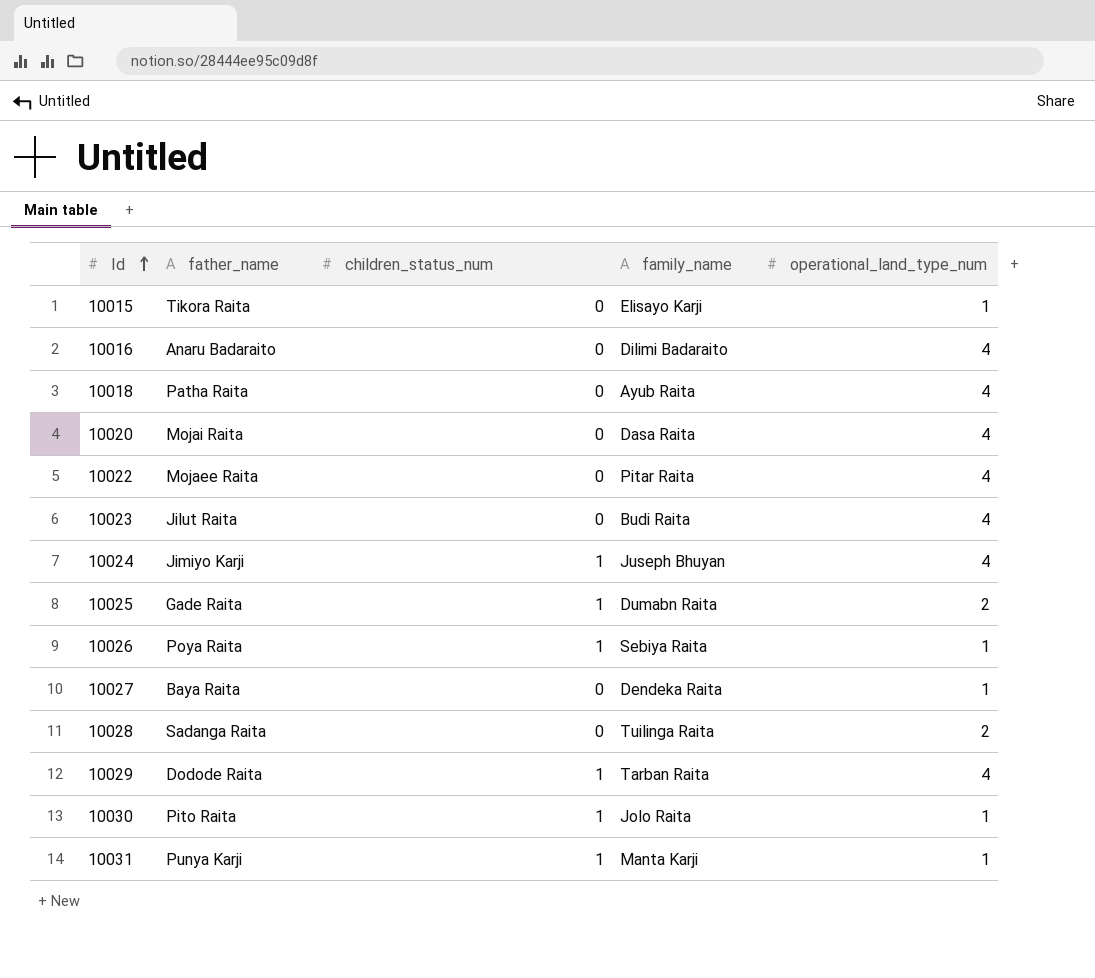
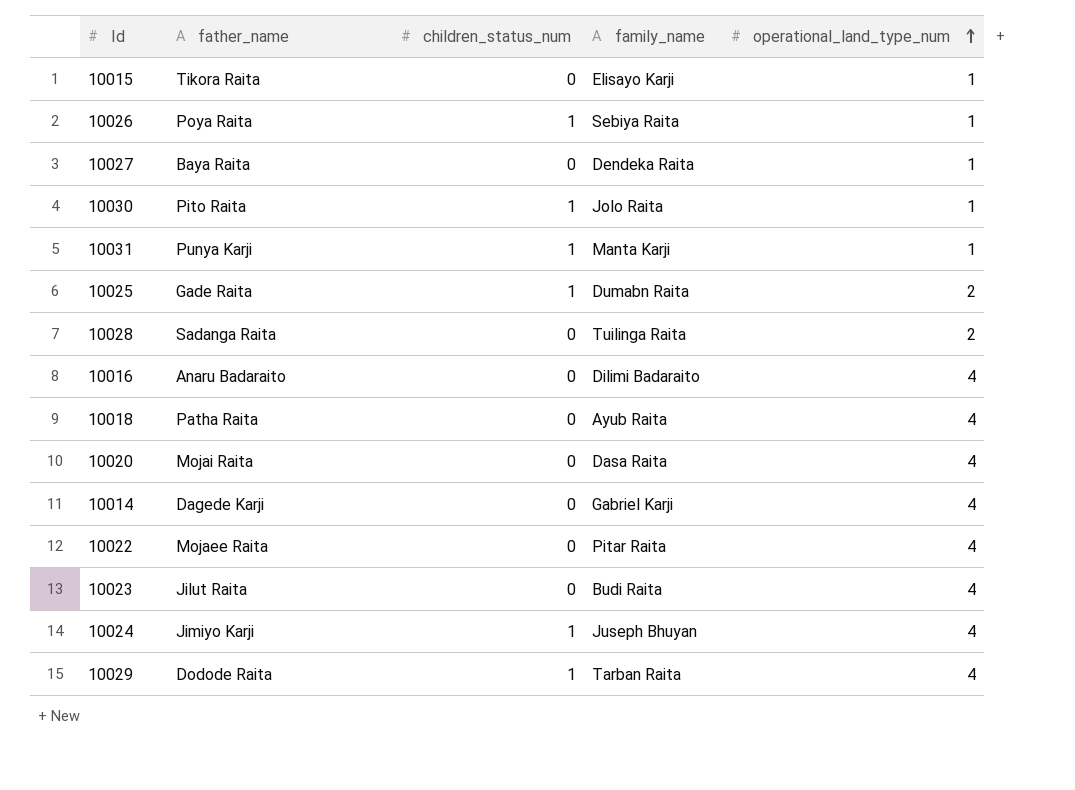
row order: Id ascending -> operational_land_type_num ascending
row 10014: none -> Dagede Karji | 0 | Gabriel Karji | 4

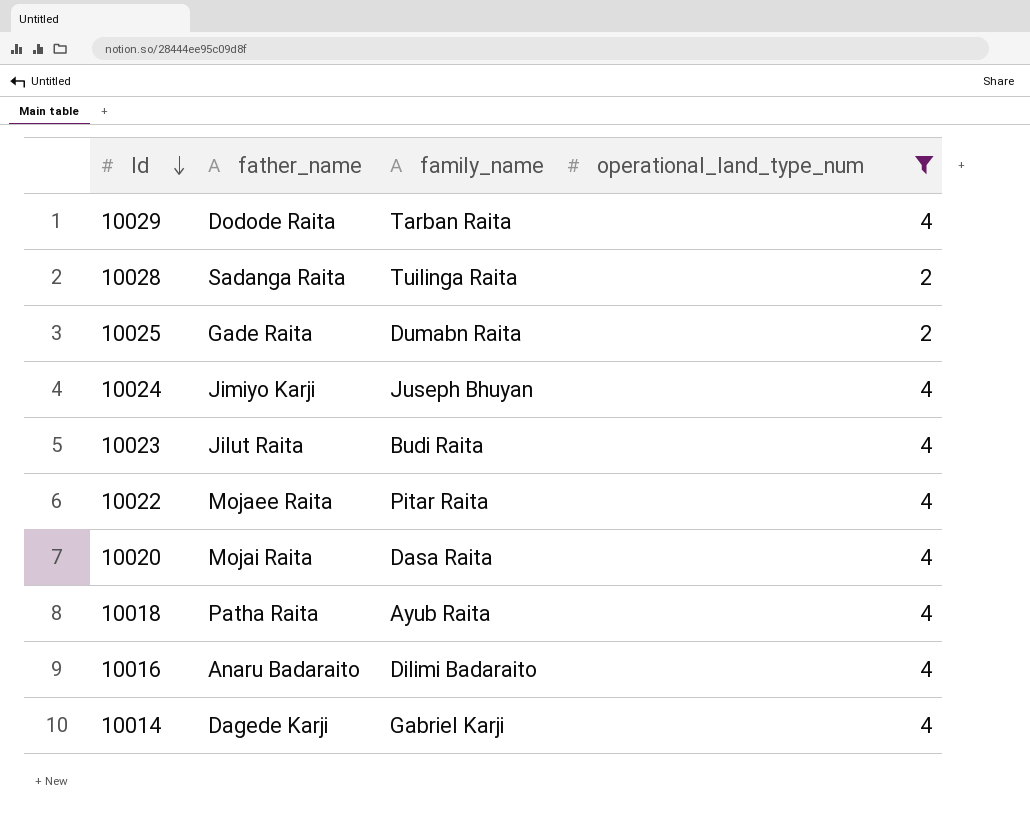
filter: none -> operational_land_type_num != 1
row order: operational_land_type_num ascending -> Id descending
column children_status_num | position: 3 -> none

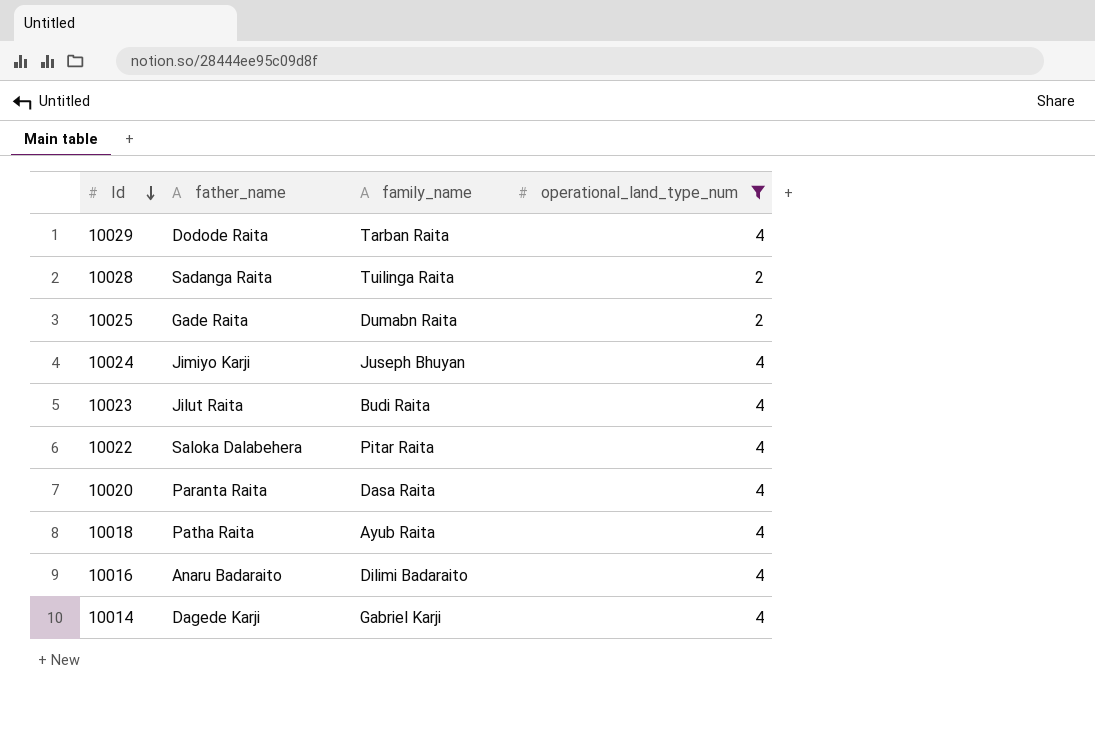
10022 | father_name: Mojaee Raita -> Saloka Dalabehera
10020 | father_name: Mojai Raita -> Paranta Raita

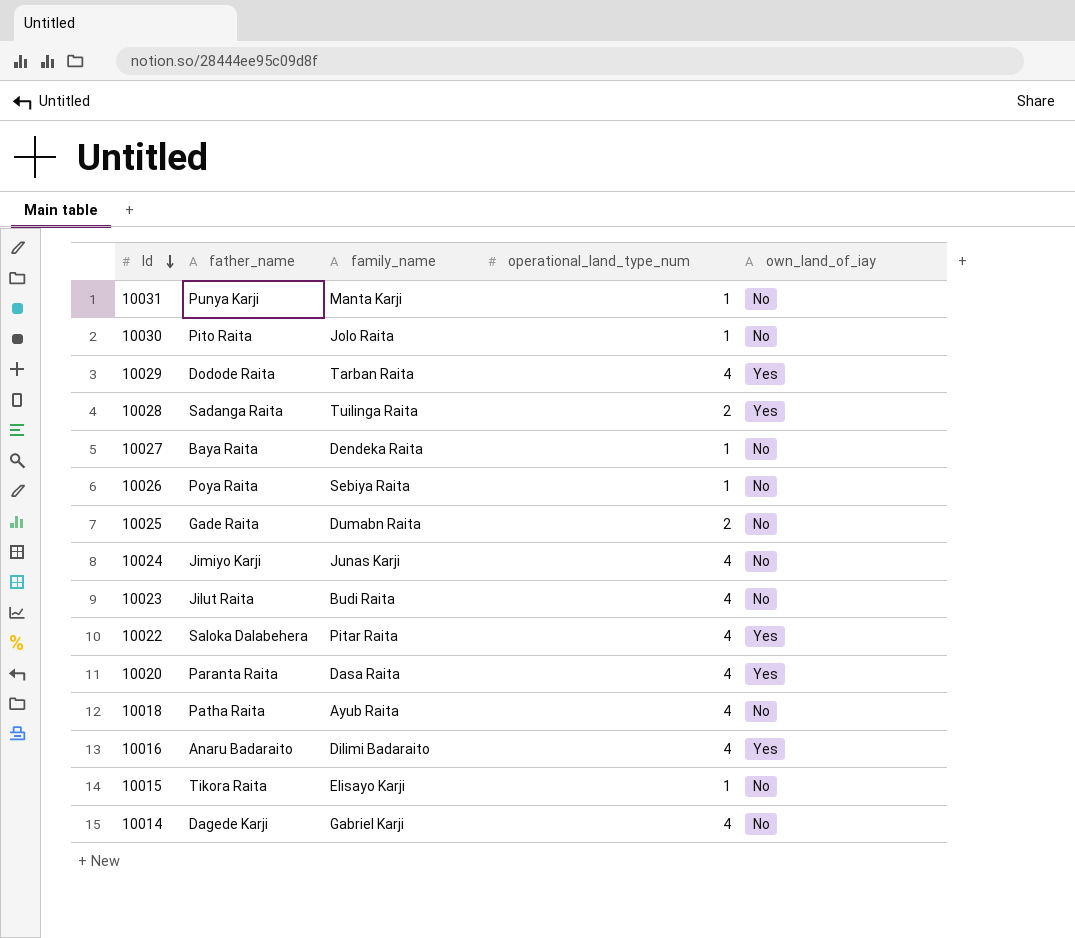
filter: operational_land_type_num != 1 -> none
column own_land_of_iay | position: none -> 5
10024 | family_name: Juseph Bhuyan -> Junas Karji

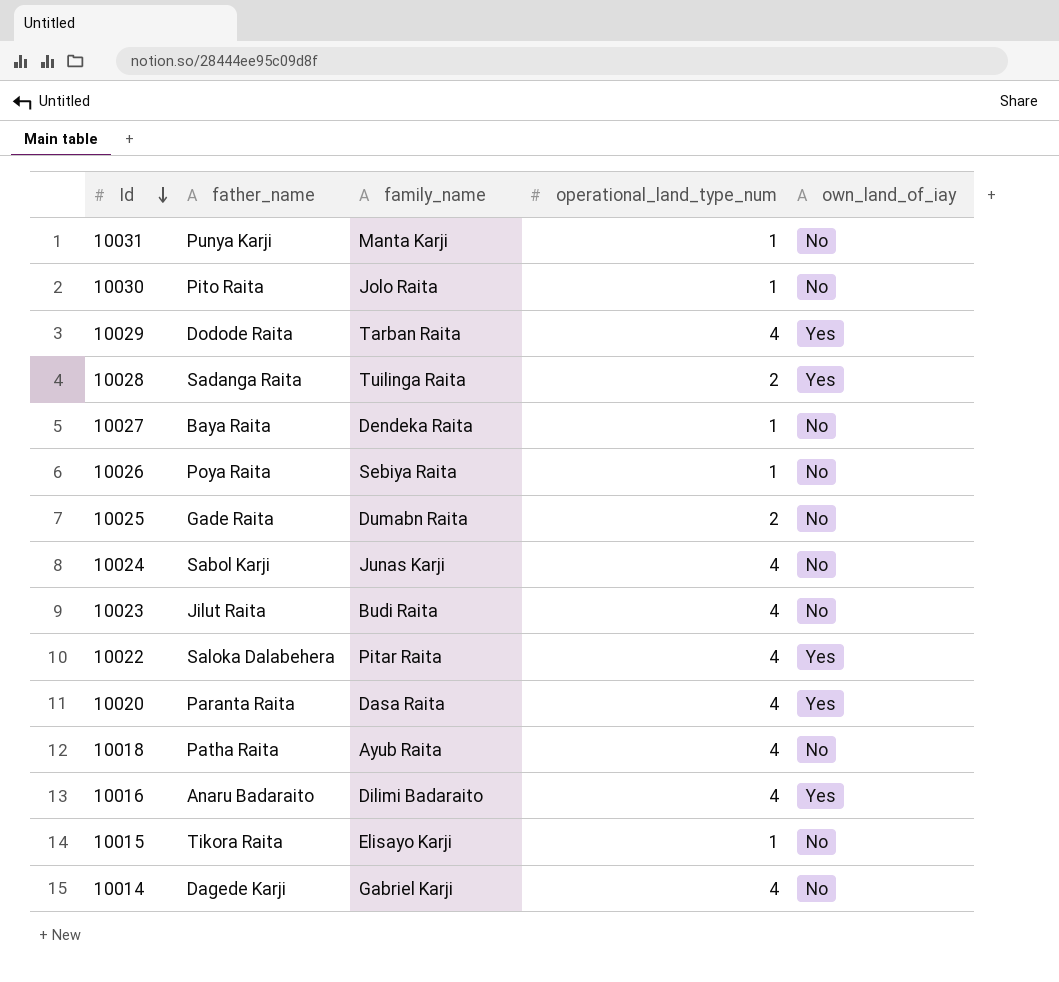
10024 | father_name: Jimiyo Karji -> Sabol Karji

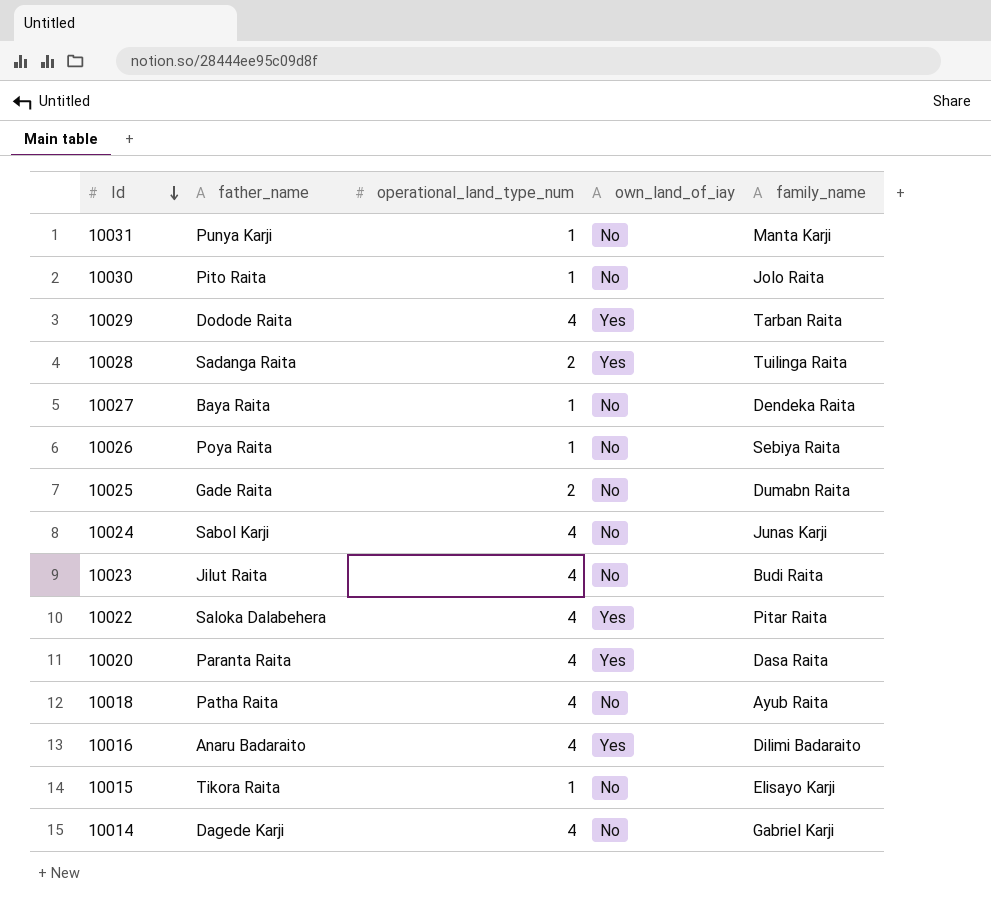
column family_name | position: 3 -> 5

